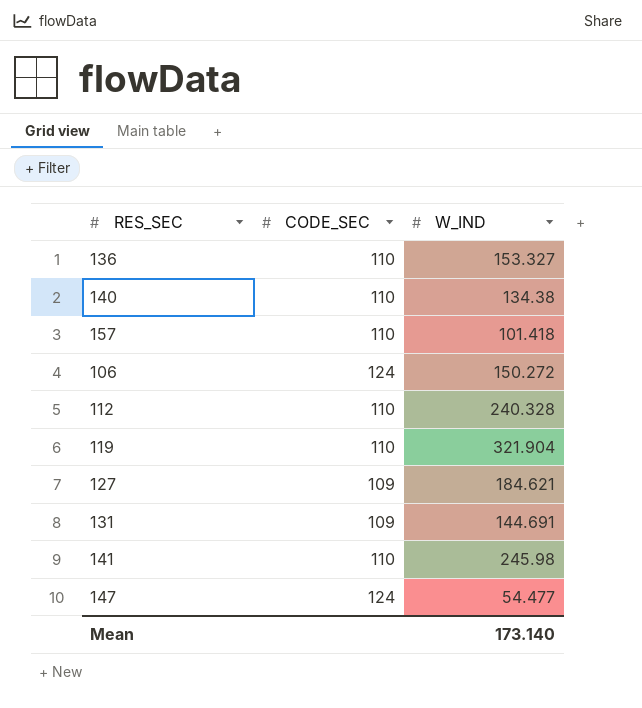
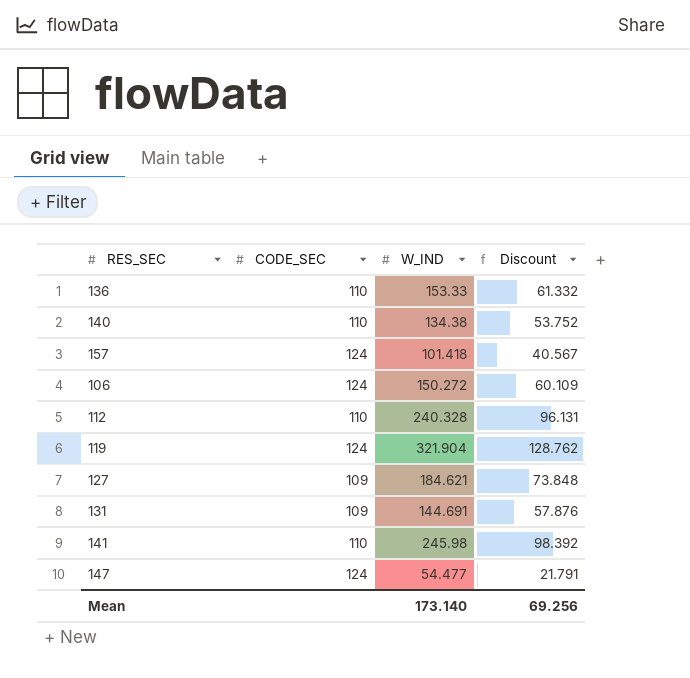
column Discount | formula: none -> [W_IND] * 0.4
136 | W_IND: 153.327 -> 153.33
157 | CODE_SEC: 110 -> 124
119 | CODE_SEC: 110 -> 124

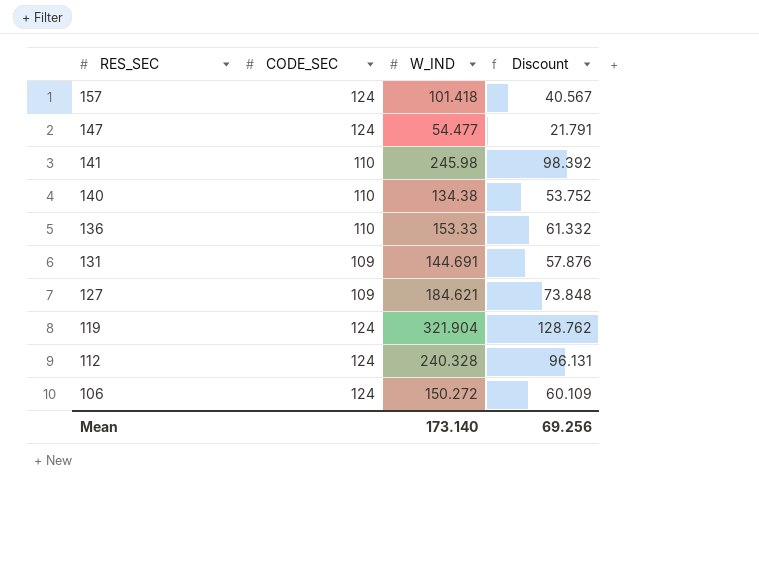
row order: none -> RES_SEC descending
112 | CODE_SEC: 110 -> 124

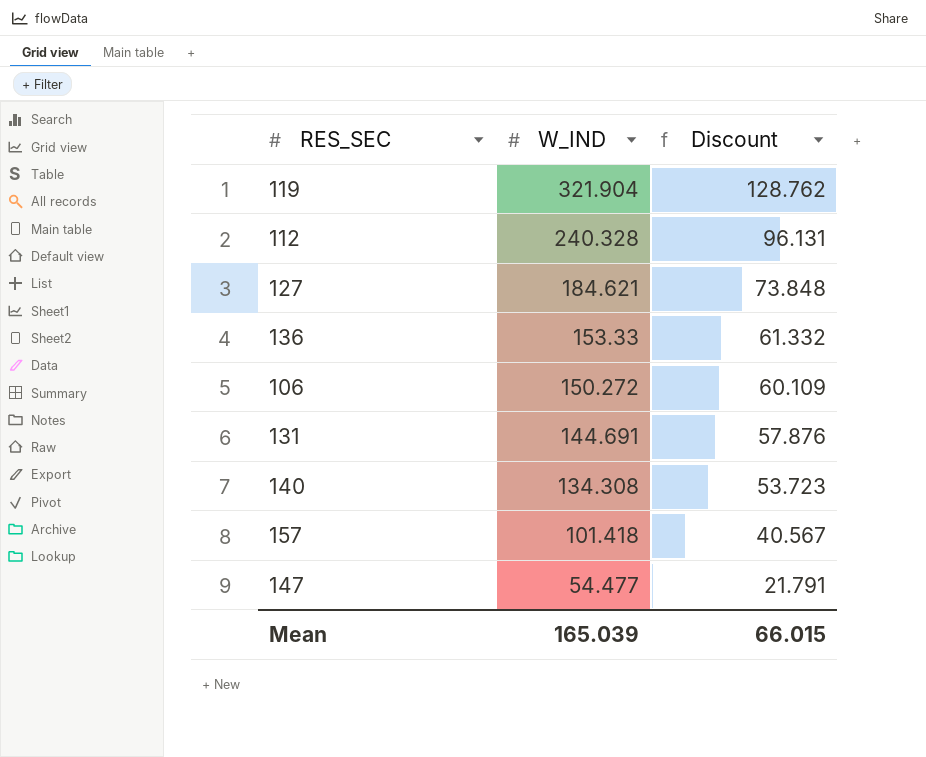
row order: RES_SEC descending -> W_IND descending
column CODE_SEC | position: 2 -> none
row 141: 110 | 245.98 | 98.392 -> none
140 | W_IND: 134.38 -> 134.308
140 | Discount: 53.752 -> 53.723
Mean | W_IND: 173.140 -> 165.039
Mean | Discount: 69.256 -> 66.015

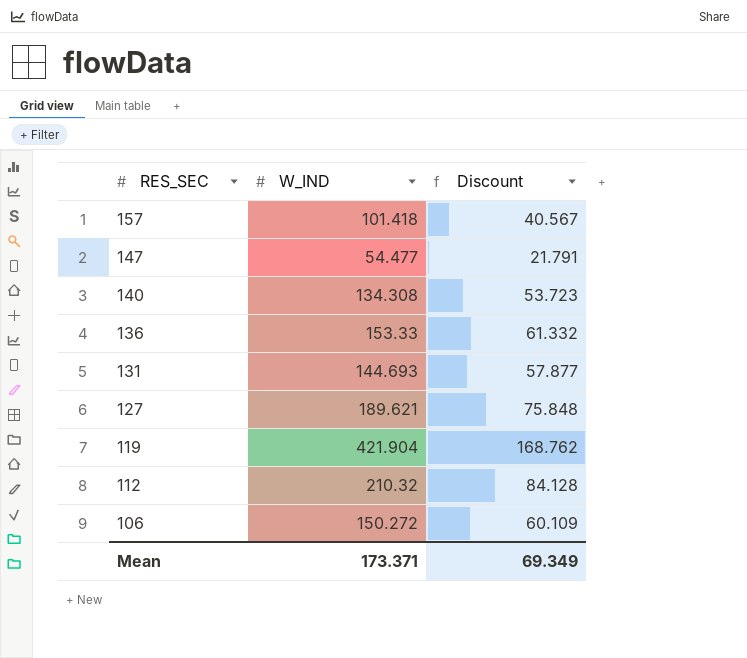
row order: W_IND descending -> RES_SEC descending
131 | W_IND: 144.691 -> 144.693
131 | Discount: 57.876 -> 57.877
127 | W_IND: 184.621 -> 189.621
127 | Discount: 73.848 -> 75.848
119 | W_IND: 321.904 -> 421.904
119 | Discount: 128.762 -> 168.762
112 | W_IND: 240.328 -> 210.32
112 | Discount: 96.131 -> 84.128
Mean | W_IND: 165.039 -> 173.371
Mean | Discount: 66.015 -> 69.349

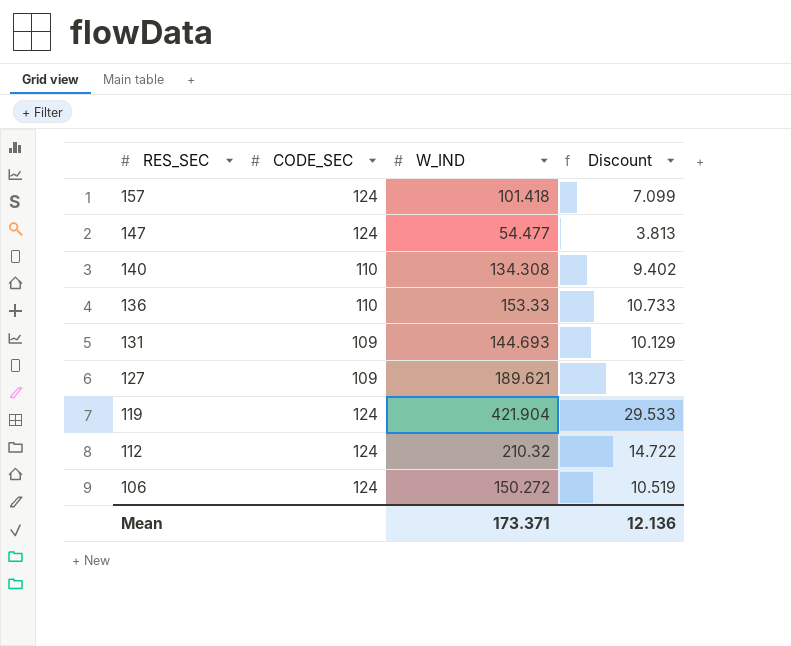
column CODE_SEC | position: none -> 2
column Discount | formula: [W_IND] * 0.4 -> [W_IND] * 0.07
Mean | Discount: 69.349 -> 12.136

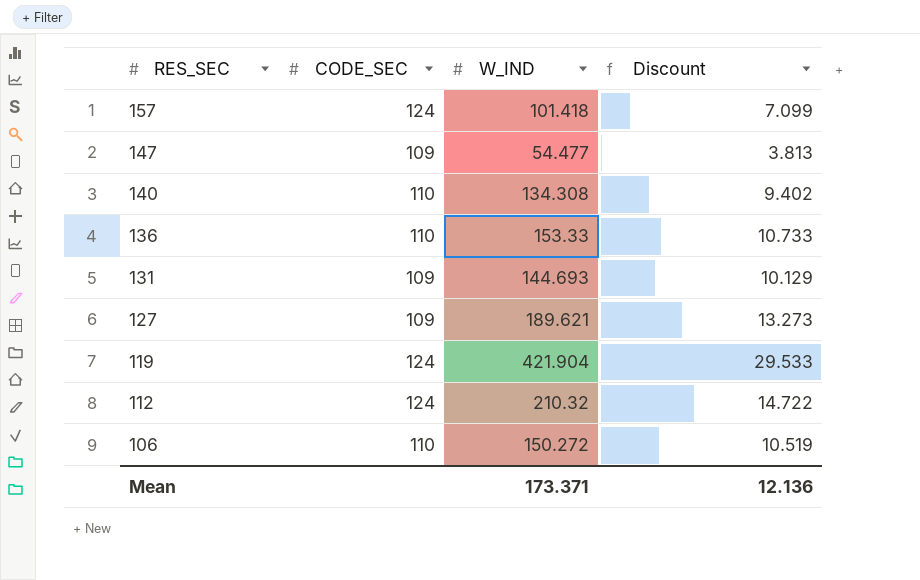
147 | CODE_SEC: 124 -> 109
106 | CODE_SEC: 124 -> 110

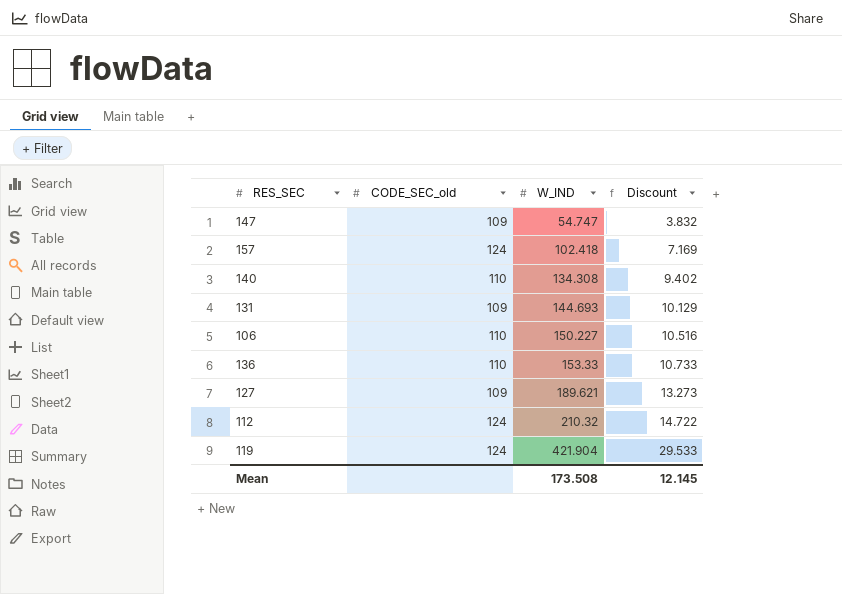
row order: RES_SEC descending -> W_IND ascending
column name: CODE_SEC -> CODE_SEC_old
147 | W_IND: 54.477 -> 54.747
147 | Discount: 3.813 -> 3.832
157 | W_IND: 101.418 -> 102.418
157 | Discount: 7.099 -> 7.169
106 | W_IND: 150.272 -> 150.227
106 | Discount: 10.519 -> 10.516
Mean | W_IND: 173.371 -> 173.508
Mean | Discount: 12.136 -> 12.145

